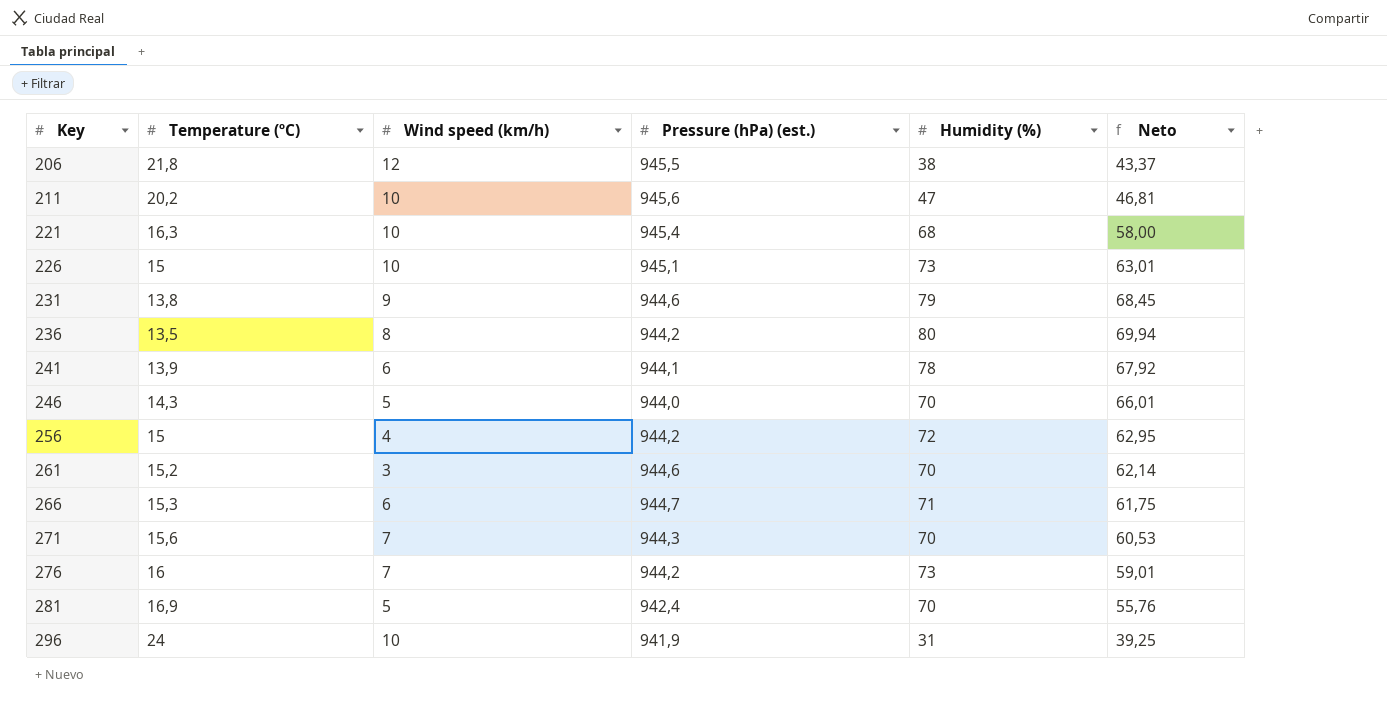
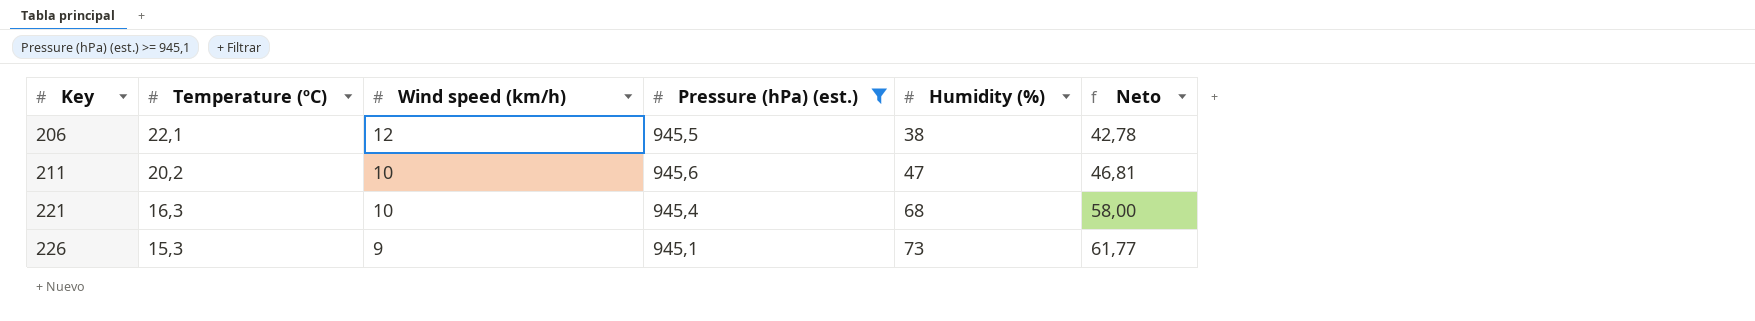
filter: none -> Pressure (hPa) (est.) >= 945,1
206 | Temperature (ºC): 21,8 -> 22,1
206 | Neto: 43,37 -> 42,78
226 | Temperature (ºC): 15 -> 15,3
226 | Wind speed (km/h): 10 -> 9
226 | Neto: 63,01 -> 61,77

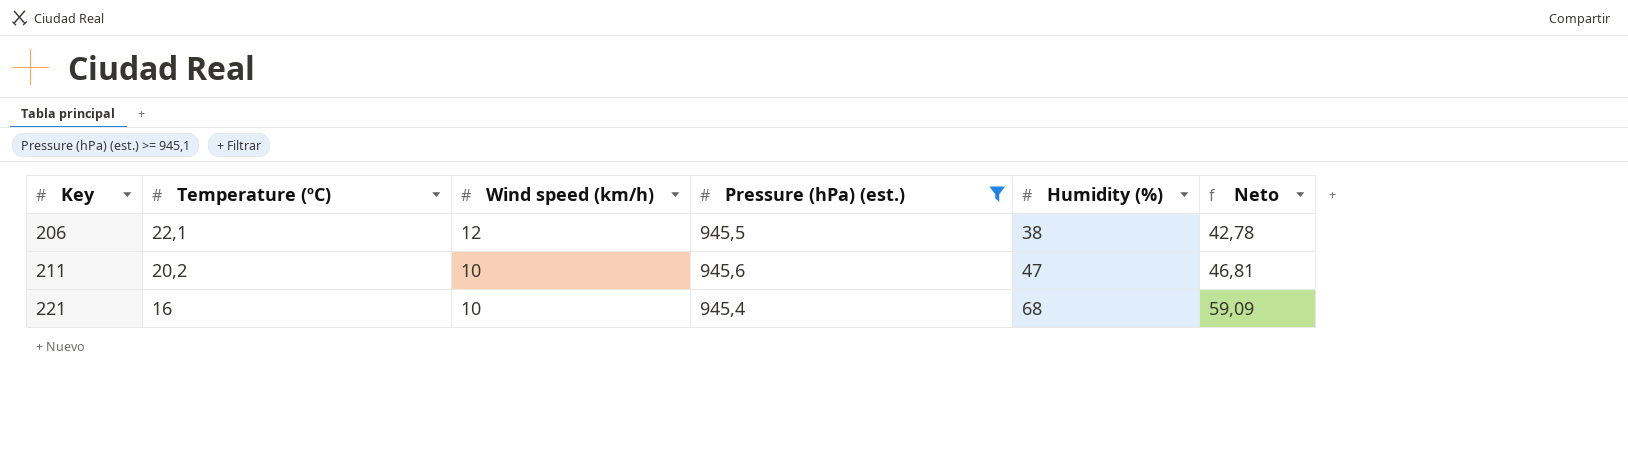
row 226: 15,3 | 9 | 945,1 | 73 | 61,77 -> none
221 | Temperature (ºC): 16,3 -> 16
221 | Neto: 58,00 -> 59,09

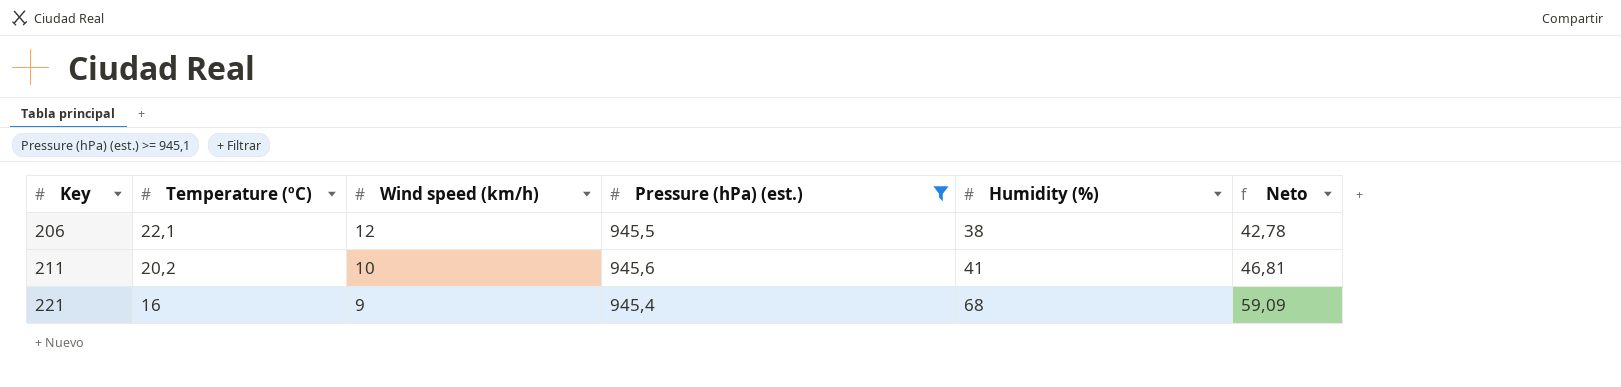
211 | Humidity (%): 47 -> 41
221 | Wind speed (km/h): 10 -> 9

